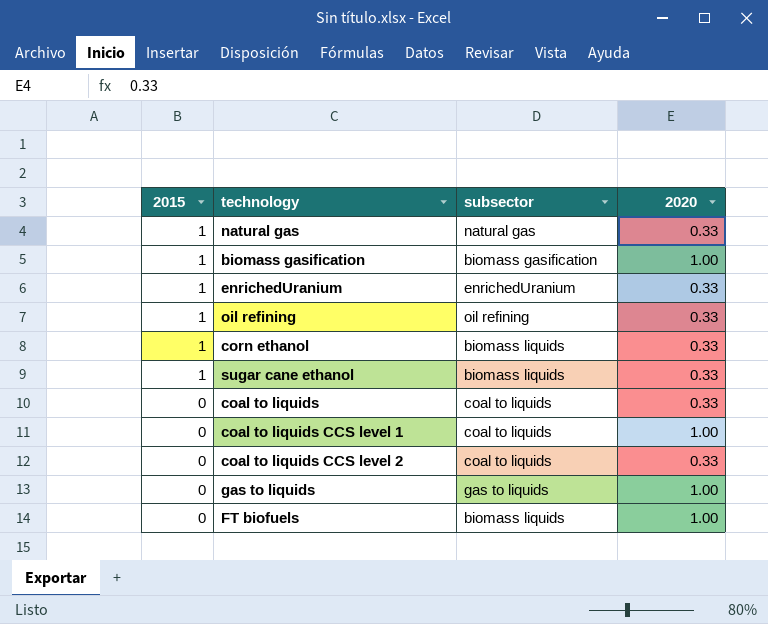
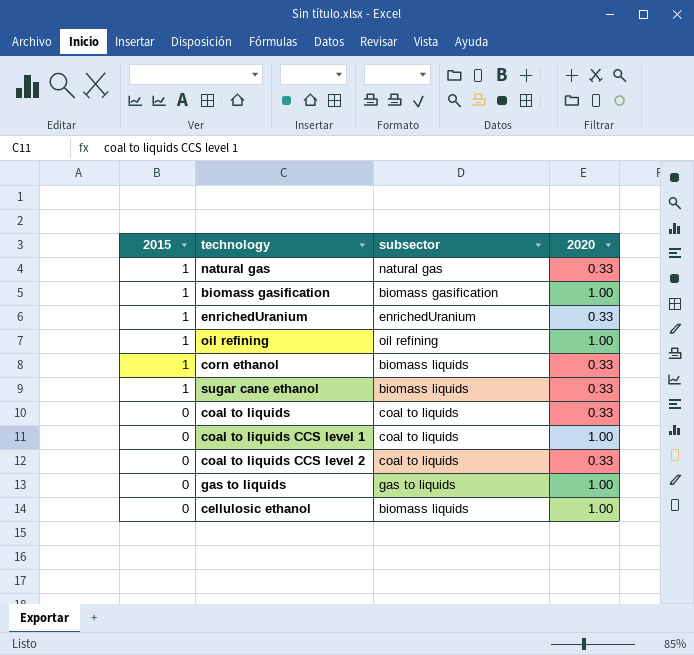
row FT biofuels: 0 | biomass liquids | 1.00 -> none
oil refining | 2020: 0.33 -> 1.00
row cellulosic ethanol: none -> 0 | biomass liquids | 1.00

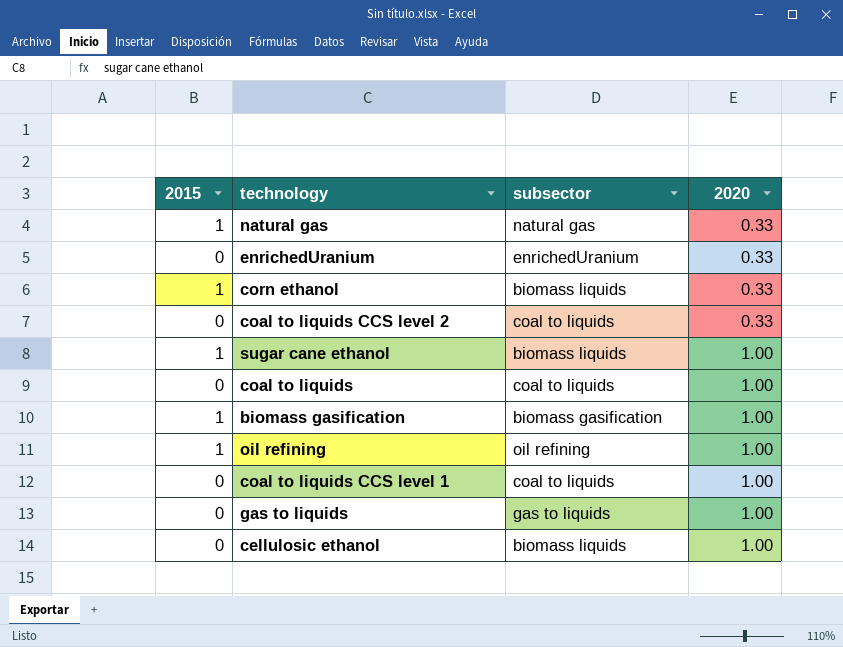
row order: 2015 descending -> 2020 ascending
enrichedUranium | 2015: 1 -> 0
sugar cane ethanol | 2020: 0.33 -> 1.00
coal to liquids | 2020: 0.33 -> 1.00

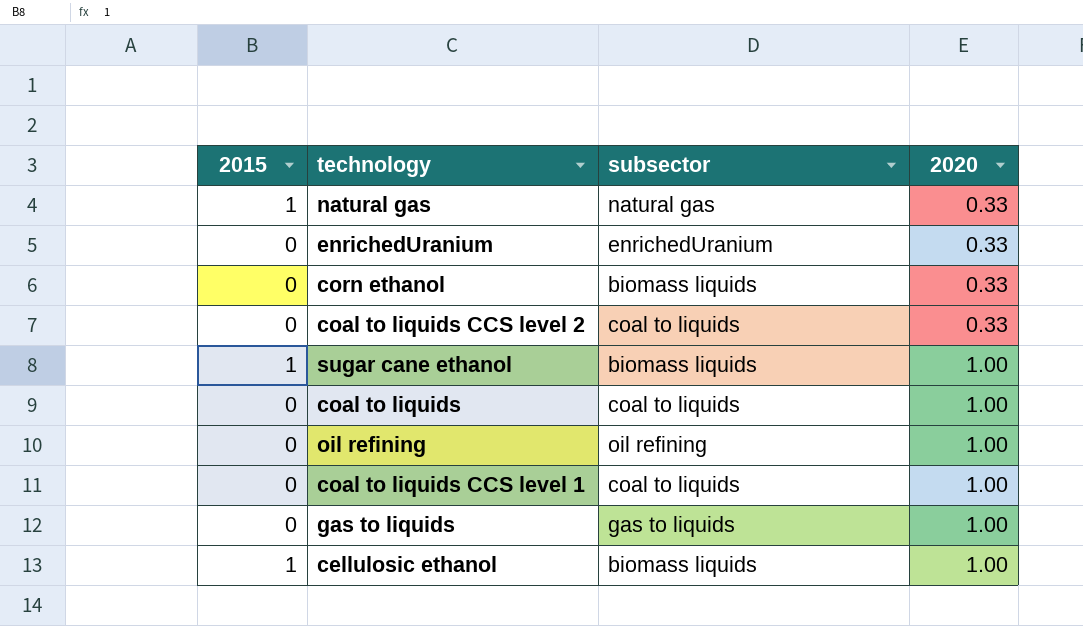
row biomass gasification: 1 | biomass gasification | 1.00 -> none
corn ethanol | 2015: 1 -> 0
oil refining | 2015: 1 -> 0
cellulosic ethanol | 2015: 0 -> 1

